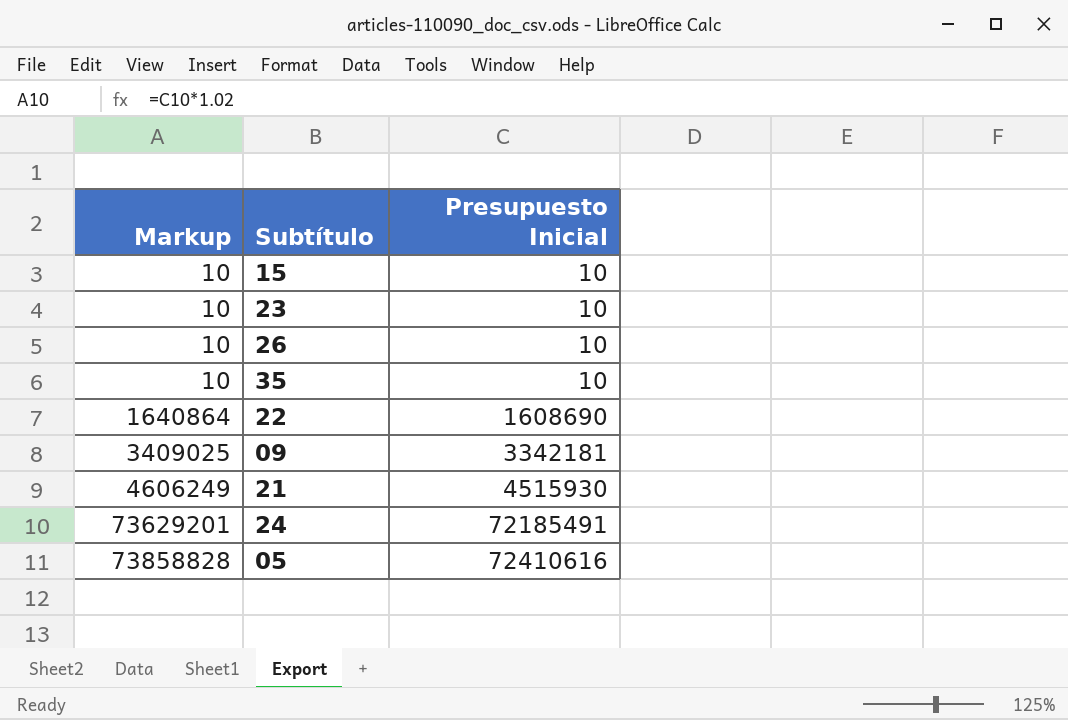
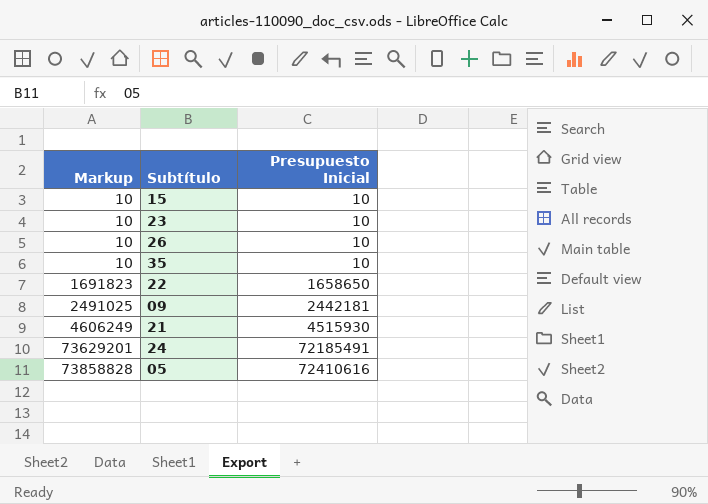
22 | Markup: 1640864 -> 1691823
22 | Presupuesto Inicial: 1608690 -> 1658650
09 | Markup: 3409025 -> 2491025
09 | Presupuesto Inicial: 3342181 -> 2442181

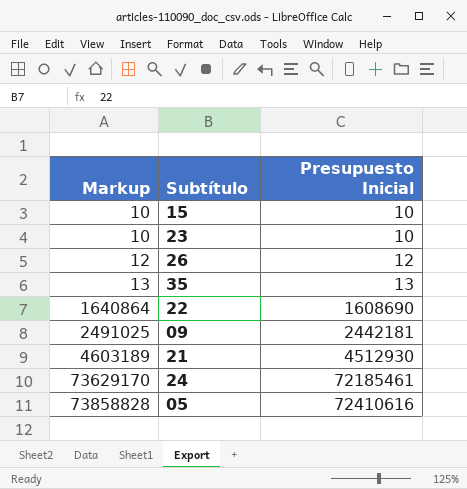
26 | Markup: 10 -> 12
26 | Presupuesto Inicial: 10 -> 12
35 | Markup: 10 -> 13
35 | Presupuesto Inicial: 10 -> 13
22 | Markup: 1691823 -> 1640864
22 | Presupuesto Inicial: 1658650 -> 1608690
21 | Markup: 4606249 -> 4603189
21 | Presupuesto Inicial: 4515930 -> 4512930
24 | Markup: 73629201 -> 73629170
24 | Presupuesto Inicial: 72185491 -> 72185461

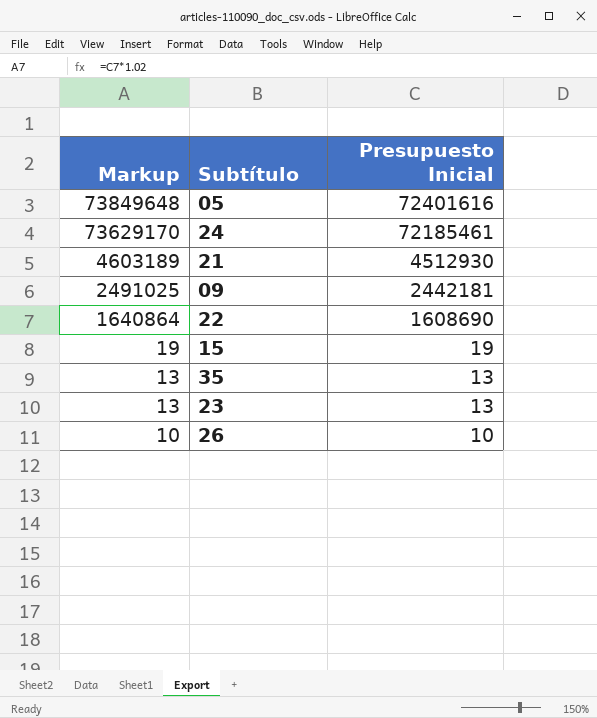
row order: Markup ascending -> Markup descending
05 | Markup: 73858828 -> 73849648
05 | Presupuesto Inicial: 72410616 -> 72401616
15 | Markup: 10 -> 19
15 | Presupuesto Inicial: 10 -> 19
23 | Markup: 10 -> 13
23 | Presupuesto Inicial: 10 -> 13
26 | Markup: 12 -> 10
26 | Presupuesto Inicial: 12 -> 10

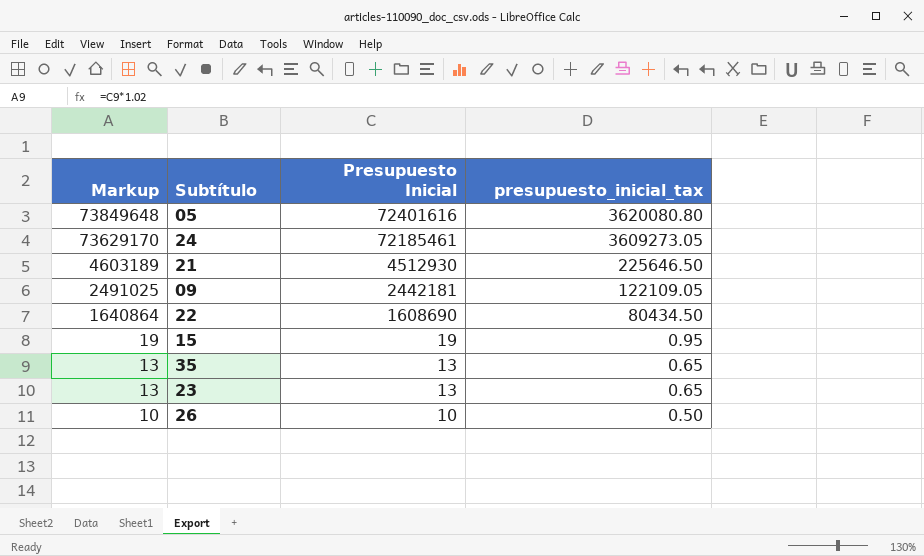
column presupuesto_inicial_tax | formula: none -> [Presupuesto Inicial] * 0.05

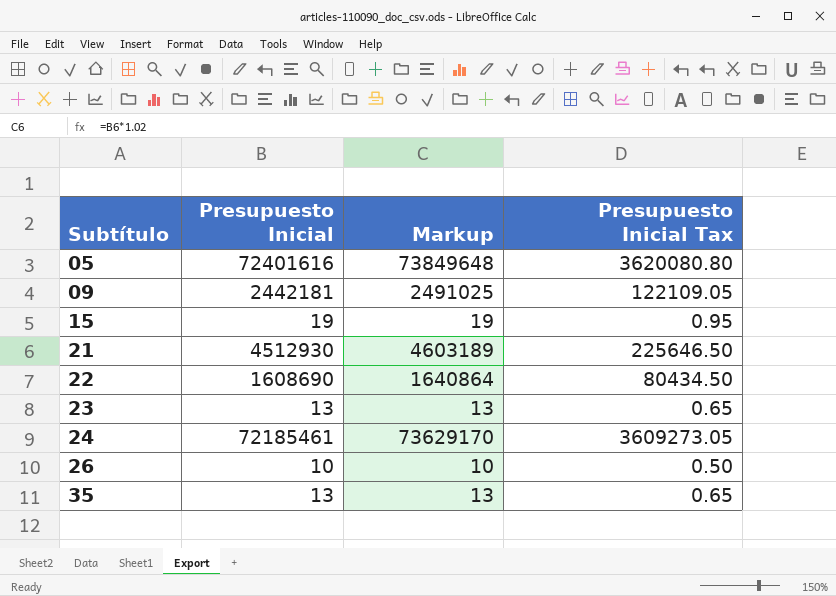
row order: Markup descending -> Subtítulo ascending
column Markup | position: 1 -> 3
column name: presupuesto_inicial_tax -> Presupuesto Inicial Tax

